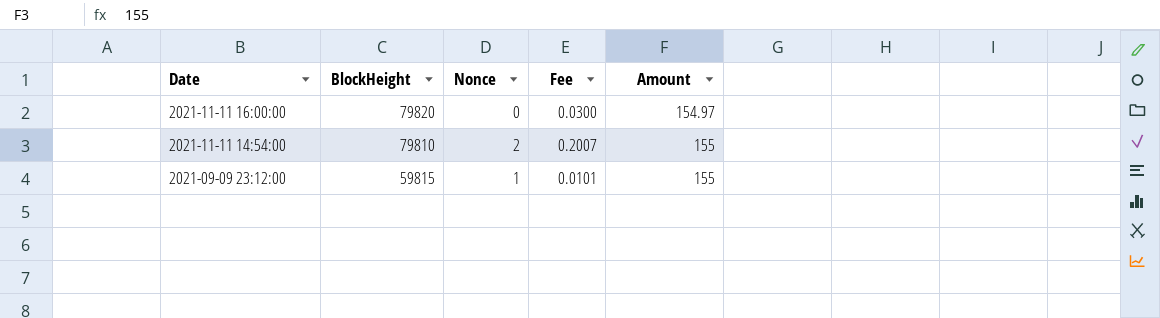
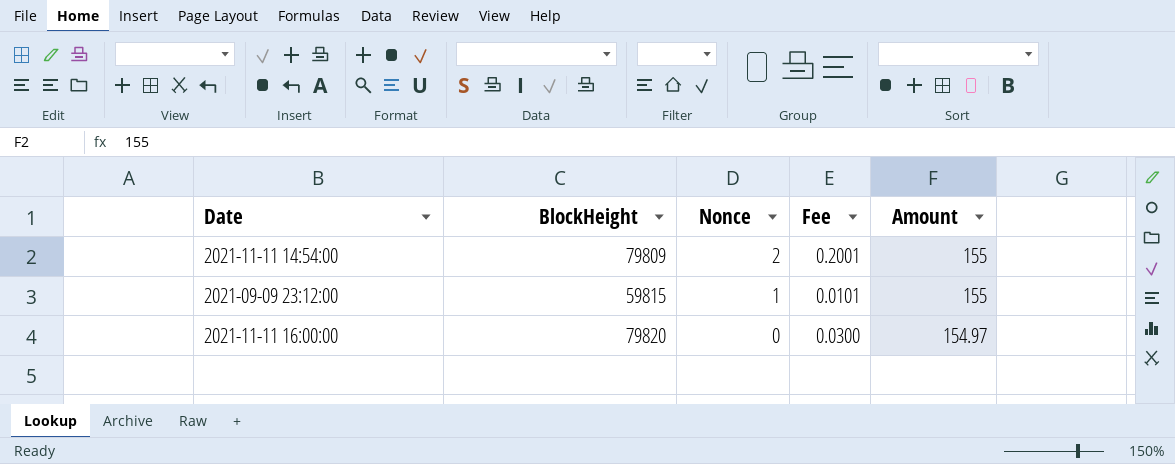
row order: Date descending -> Nonce descending
2021-11-11 14:54:00 | BlockHeight: 79810 -> 79809
2021-11-11 14:54:00 | Fee: 0.2007 -> 0.2001

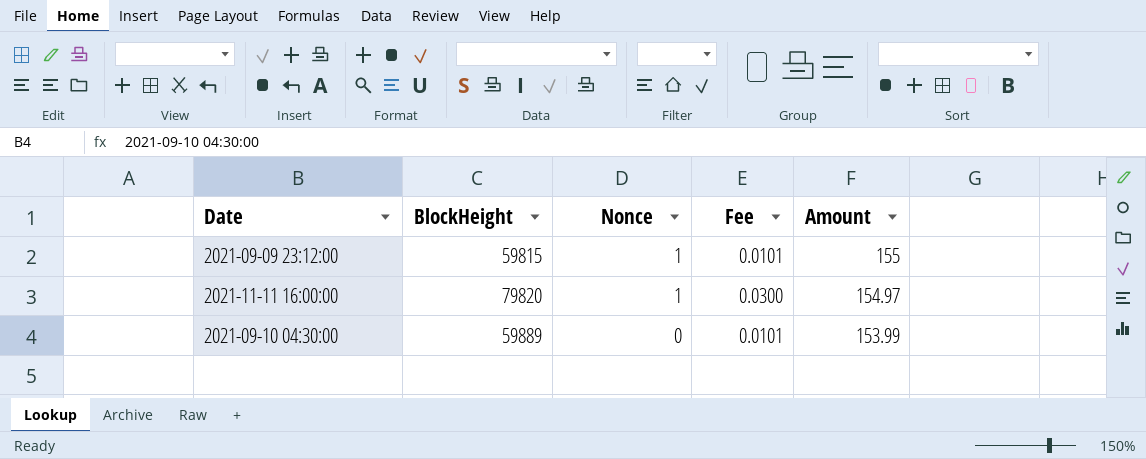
row 2021-11-11 14:54:00: 79809 | 2 | 0.2001 | 155 -> none
2021-11-11 16:00:00 | Nonce: 0 -> 1
row 2021-09-10 04:30:00: none -> 59889 | 0 | 0.0101 | 153.99

